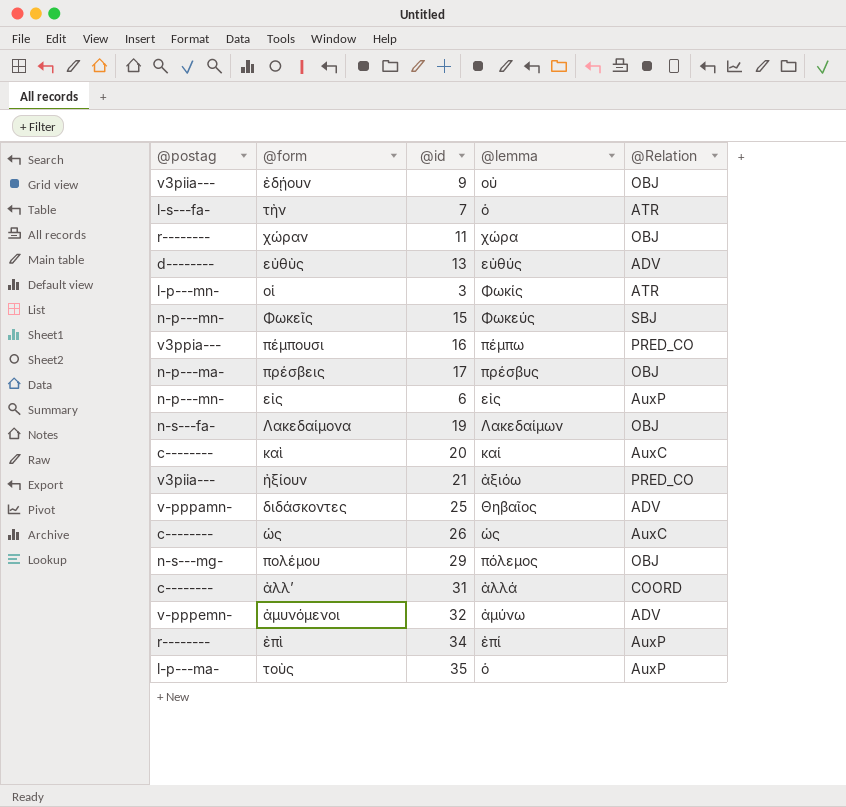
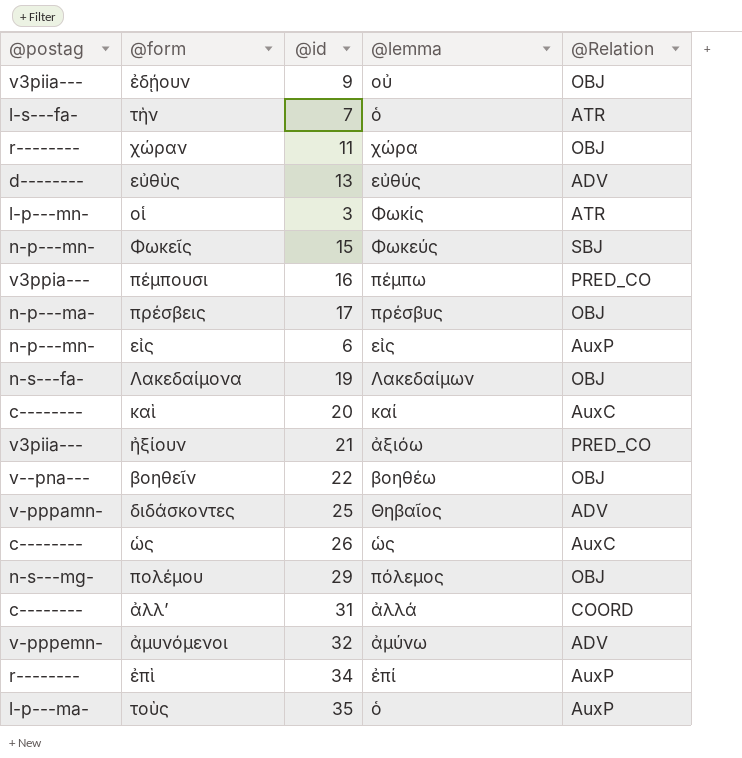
row βοηθεῖν: none -> v--pna--- | 22 | βοηθέω | OBJ

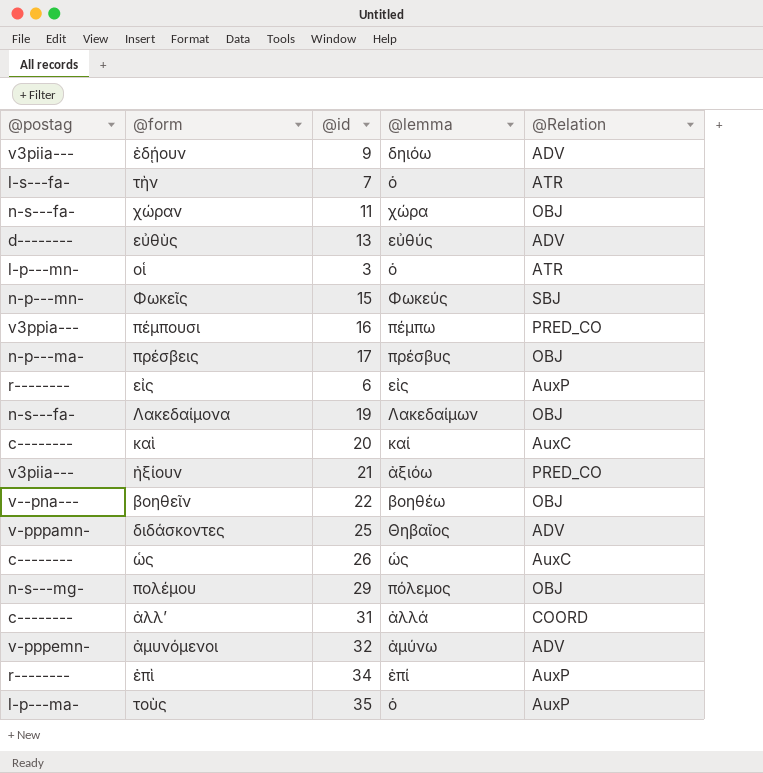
ἐδῄουν | @lemma: οὐ -> δηιόω
ἐδῄουν | @Relation: OBJ -> ADV
χώραν | @postag: r-------- -> n-s---fa-
οἱ | @lemma: Φωκίς -> ὁ
εἰς | @postag: n-p---mn- -> r--------

